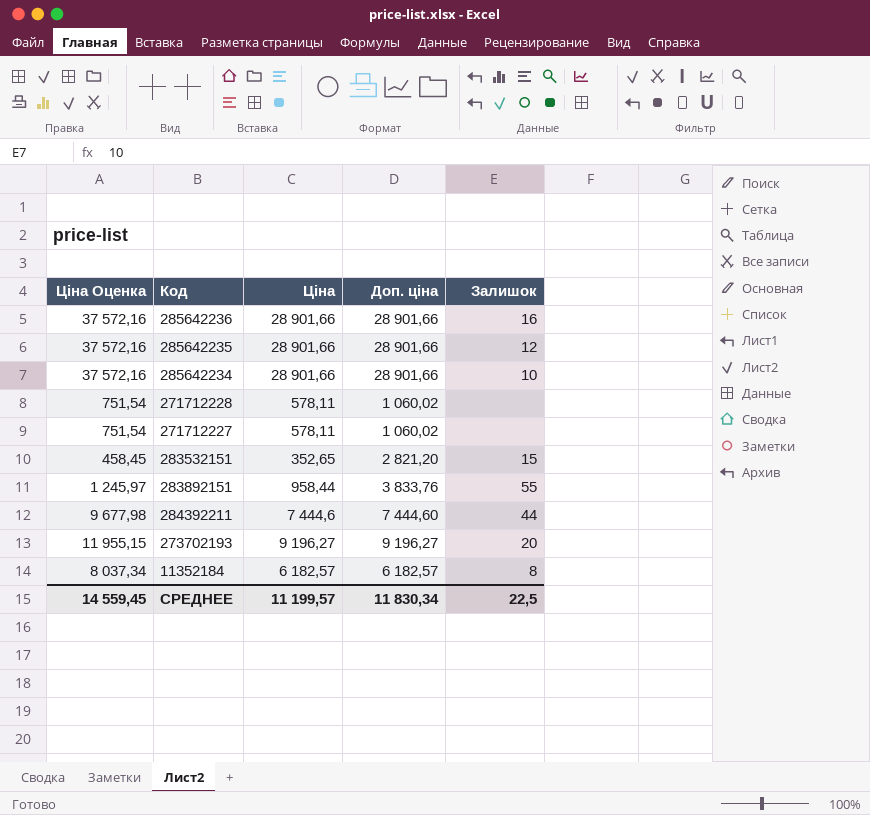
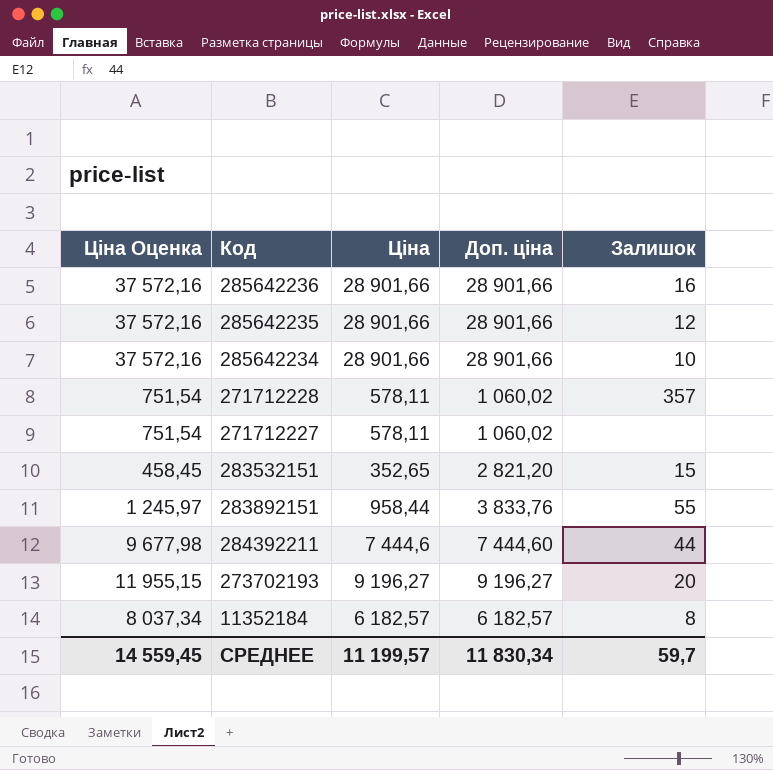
271712228 | Залишок: none -> 357
СРЕДНЕЕ | Залишок: 22,5 -> 59,7

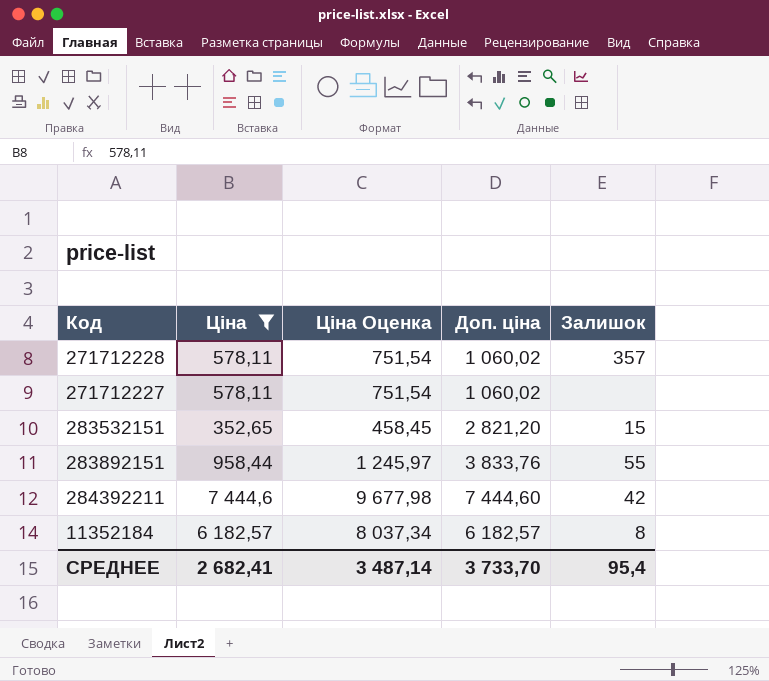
filter: none -> Ціна <= 7 444,6
column Ціна Оценка | position: 1 -> 3
284392211 | Залишок: 44 -> 42
СРЕДНЕЕ | Ціна: 11 199,57 -> 2 682,41
СРЕДНЕЕ | Ціна Оценка: 14 559,45 -> 3 487,14
СРЕДНЕЕ | Доп. ціна: 11 830,34 -> 3 733,70
СРЕДНЕЕ | Залишок: 59,7 -> 95,4

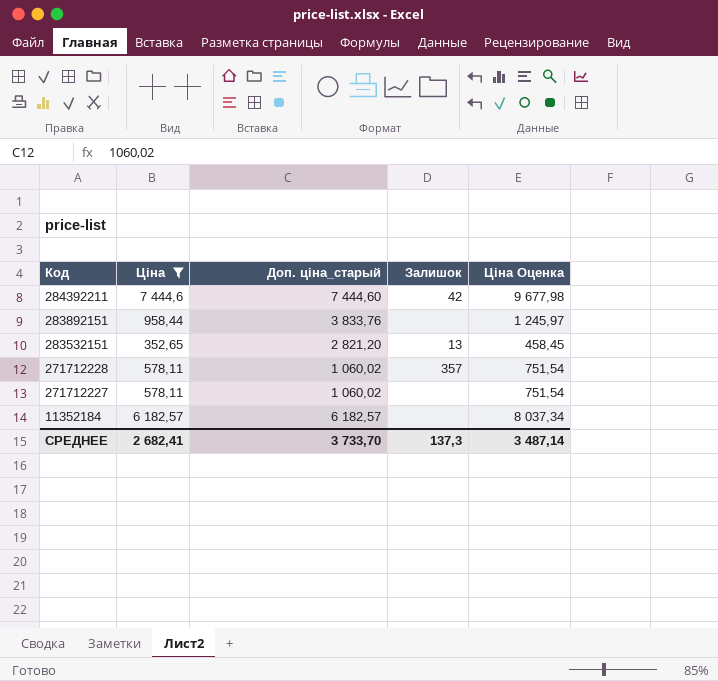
row order: none -> Код descending
column name: Доп. ціна -> Доп. ціна_старый
column Ціна Оценка | position: 3 -> 5
283892151 | Залишок: 55 -> none
283532151 | Залишок: 15 -> 13
11352184 | Залишок: 8 -> none
СРЕДНЕЕ | Залишок: 95,4 -> 137,3

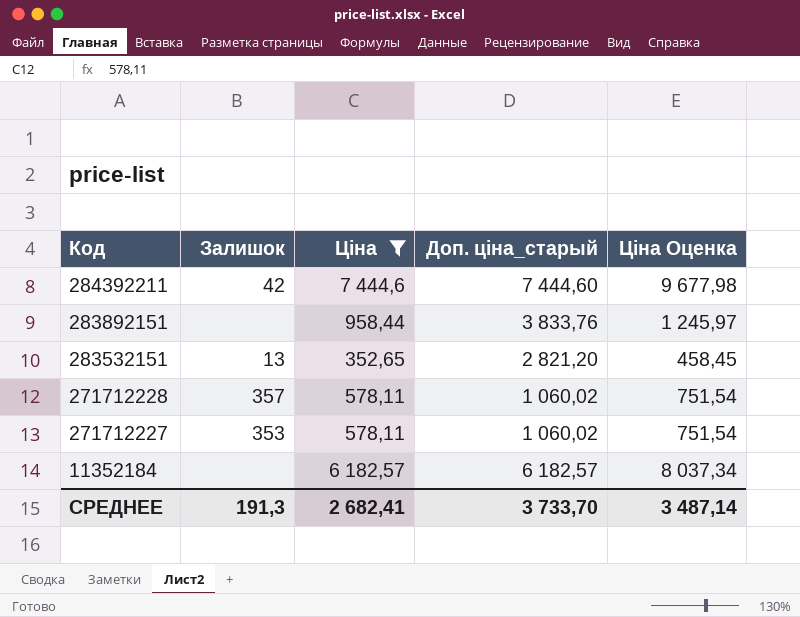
column Залишок | position: 4 -> 2
271712227 | Залишок: none -> 353
СРЕДНЕЕ | Залишок: 137,3 -> 191,3

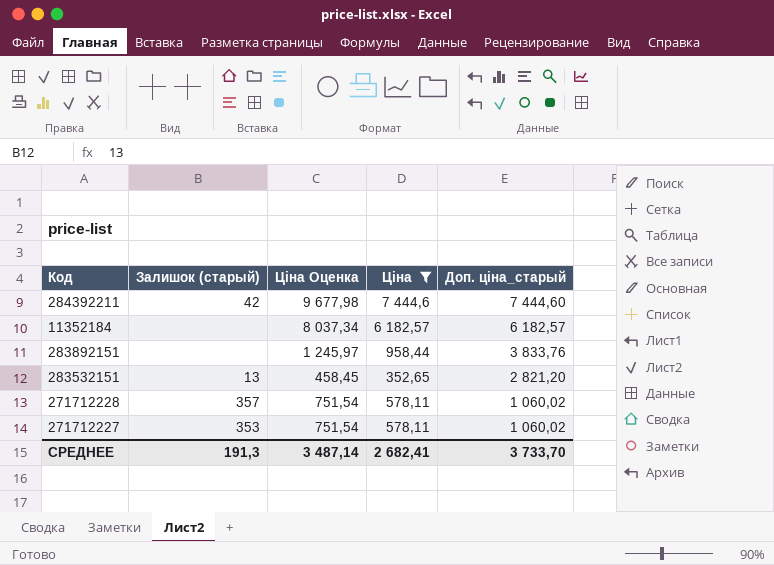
row order: Код descending -> Доп. ціна_старый descending
column name: Залишок -> Залишок (старый)
column Ціна Оценка | position: 5 -> 3

